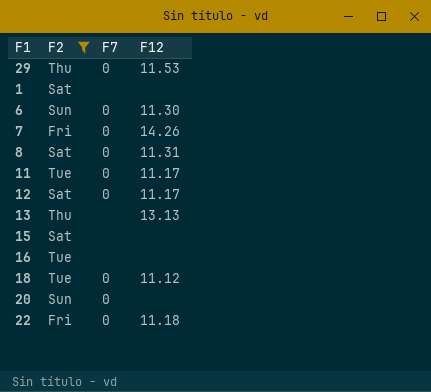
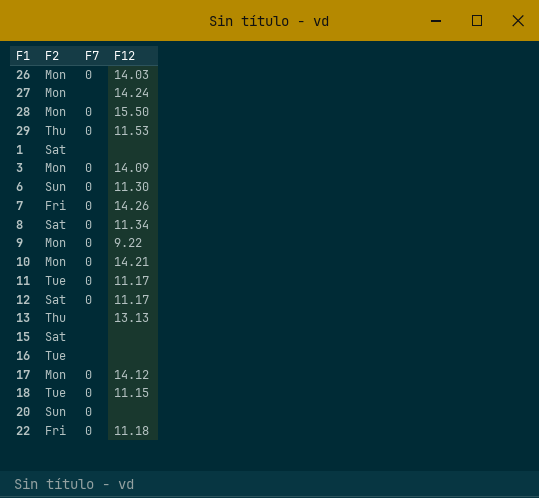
filter: F2 != Mon -> none
8 | F12: 11.31 -> 11.34
18 | F12: 11.12 -> 11.15

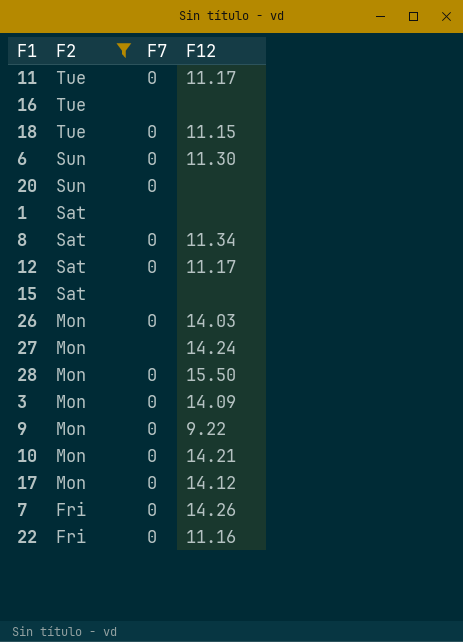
filter: none -> F2 != Thu
row order: none -> F2 descending
22 | F12: 11.18 -> 11.16

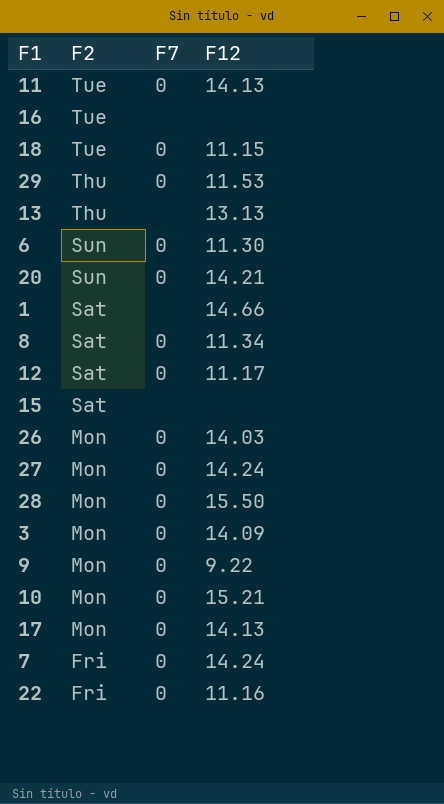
filter: F2 != Thu -> none
11 | F12: 11.17 -> 14.13
20 | F12: none -> 14.21
1 | F12: none -> 14.66
27 | F7: none -> 0
10 | F12: 14.21 -> 15.21
17 | F12: 14.12 -> 14.13
7 | F12: 14.26 -> 14.24

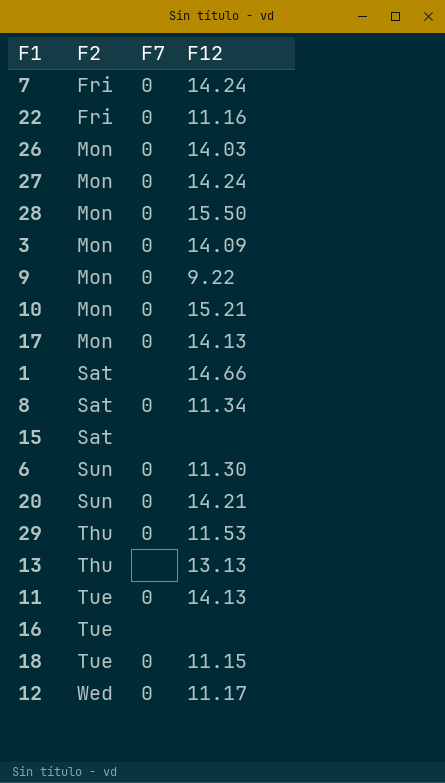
row order: F2 descending -> F2 ascending
12 | F2: Sat -> Wed

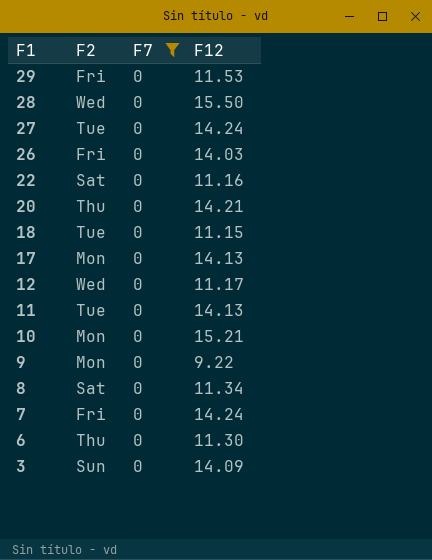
filter: none -> F7 = 0
row order: F2 ascending -> F1 descending
29 | F2: Thu -> Fri
28 | F2: Mon -> Wed
27 | F2: Mon -> Tue
26 | F2: Mon -> Fri
22 | F2: Fri -> Sat
20 | F2: Sun -> Thu
6 | F2: Sun -> Thu
3 | F2: Mon -> Sun

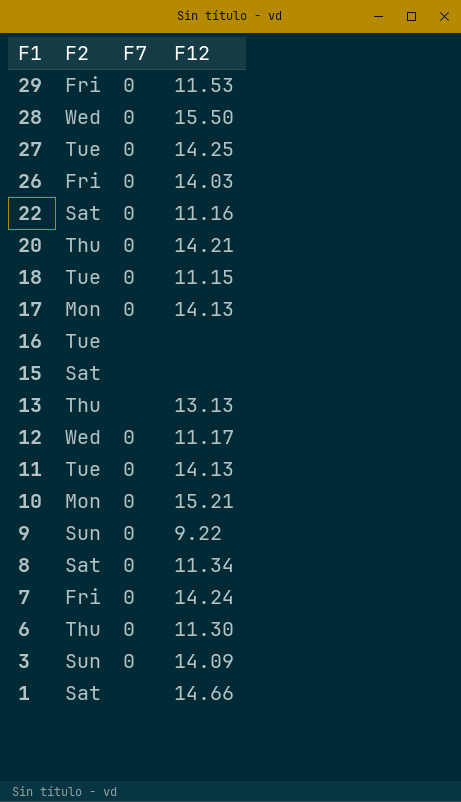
filter: F7 = 0 -> none
27 | F12: 14.24 -> 14.25
9 | F2: Mon -> Sun

